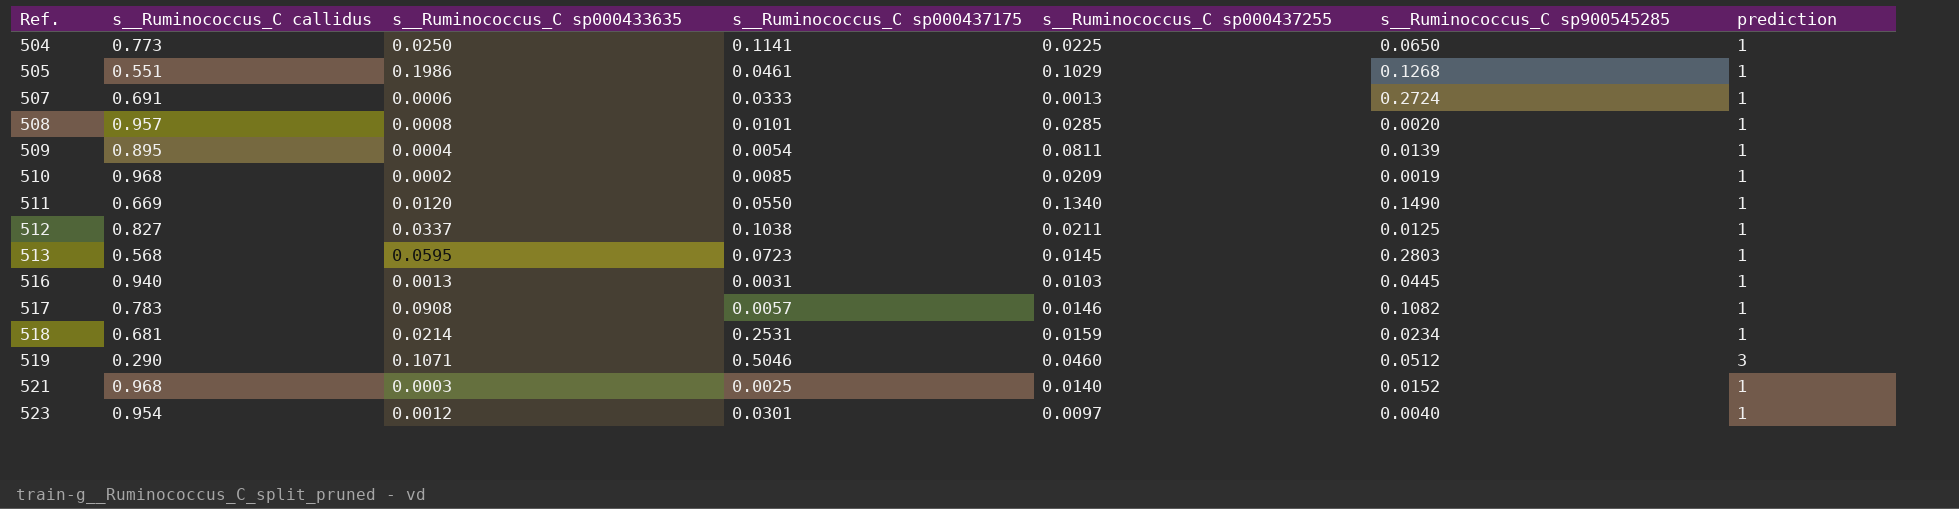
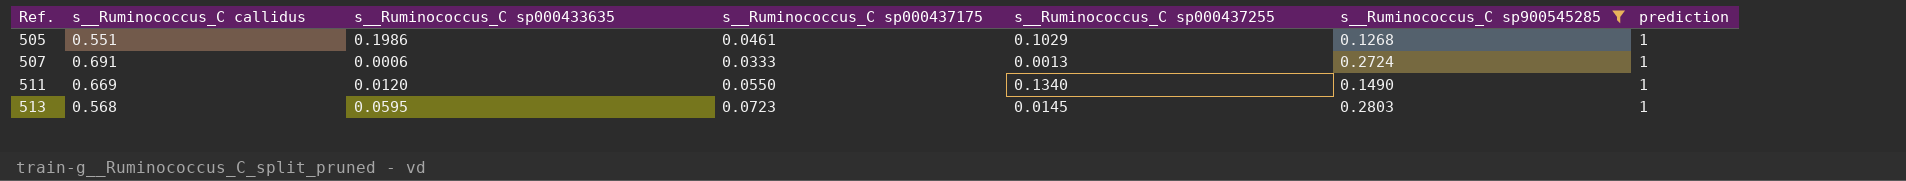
filter: none -> s__Ruminococcus_C sp900545285 >= 0.1268

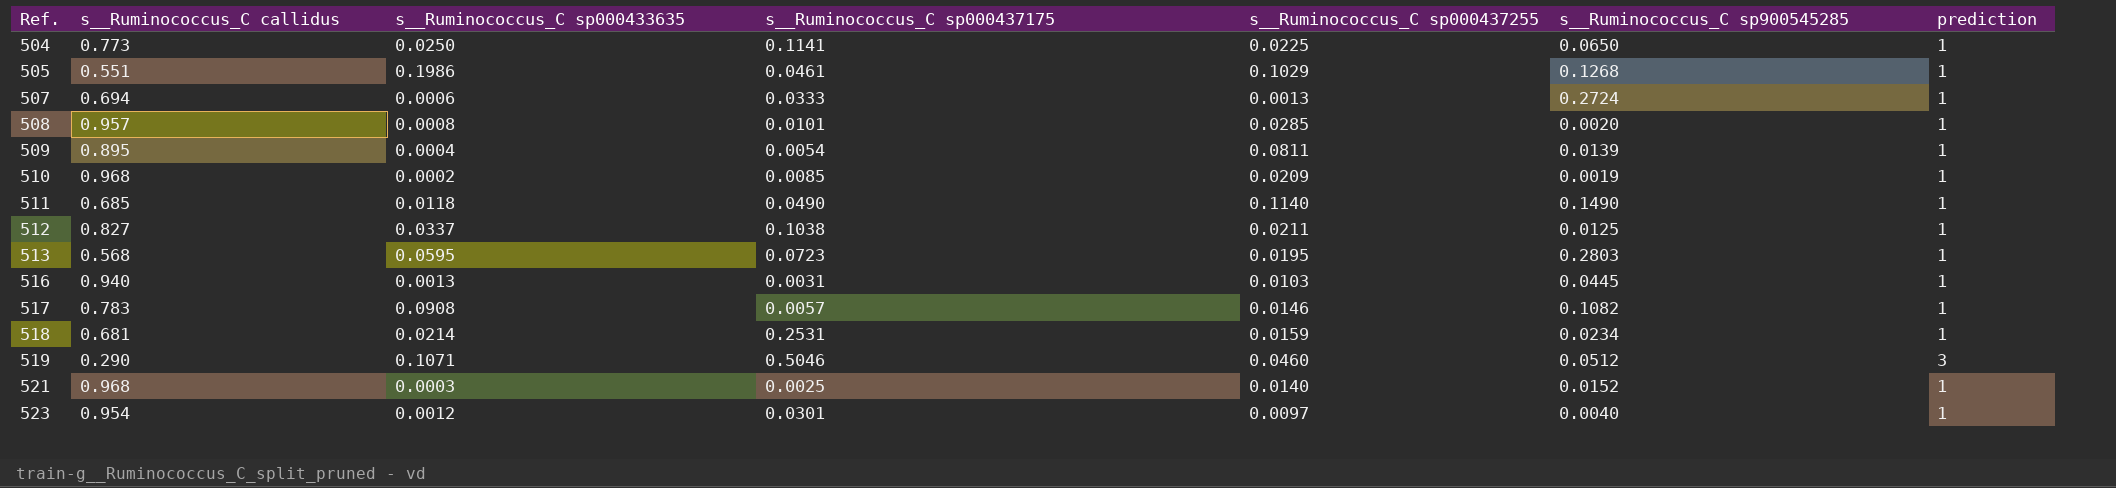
filter: s__Ruminococcus_C sp900545285 >= 0.1268 -> none
507 | s__Ruminococcus_C callidus: 0.691 -> 0.694
511 | s__Ruminococcus_C callidus: 0.669 -> 0.685
511 | s__Ruminococcus_C sp000433635: 0.0120 -> 0.0118
511 | s__Ruminococcus_C sp000437175: 0.0550 -> 0.0490
511 | s__Ruminococcus_C sp000437255: 0.1340 -> 0.1140
513 | s__Ruminococcus_C sp000437255: 0.0145 -> 0.0195

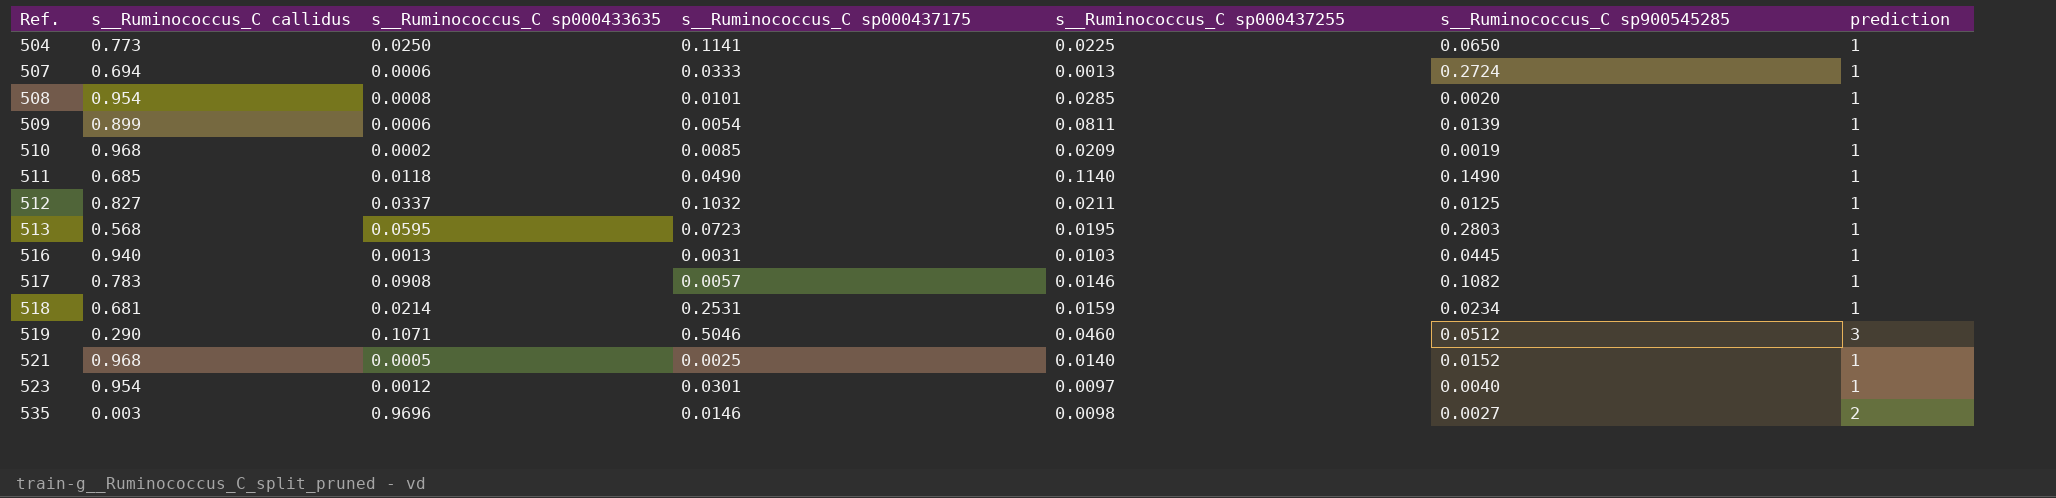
row 505: 0.551 | 0.1986 | 0.0461 | 0.1029 | 0.1268 | 1 -> none
508 | s__Ruminococcus_C callidus: 0.957 -> 0.954
509 | s__Ruminococcus_C callidus: 0.895 -> 0.899
509 | s__Ruminococcus_C sp000433635: 0.0004 -> 0.0006
512 | s__Ruminococcus_C sp000437175: 0.1038 -> 0.1032
521 | s__Ruminococcus_C sp000433635: 0.0003 -> 0.0005
row 535: none -> 0.003 | 0.9696 | 0.0146 | 0.0098 | 0.0027 | 2

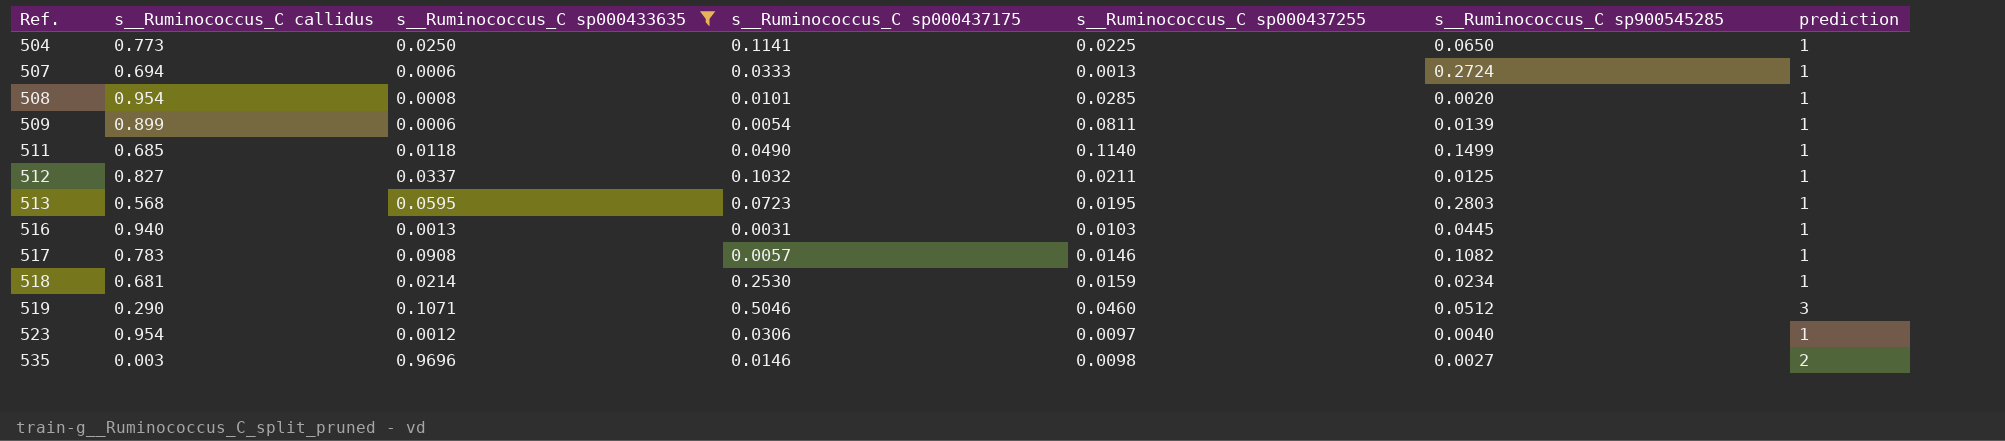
filter: none -> s__Ruminococcus_C sp000433635 >= 0.0006
511 | s__Ruminococcus_C sp900545285: 0.1490 -> 0.1499
518 | s__Ruminococcus_C sp000437175: 0.2531 -> 0.2530
523 | s__Ruminococcus_C sp000437175: 0.0301 -> 0.0306

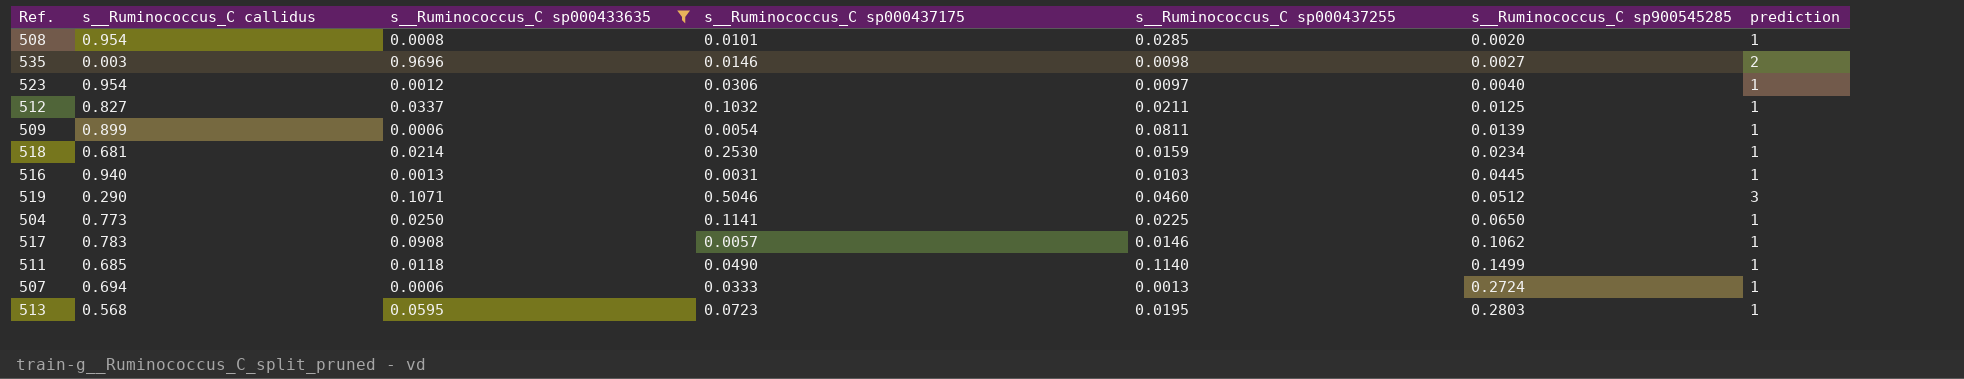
row order: Ref. ascending -> s__Ruminococcus_C sp900545285 ascending
517 | s__Ruminococcus_C sp900545285: 0.1082 -> 0.1062

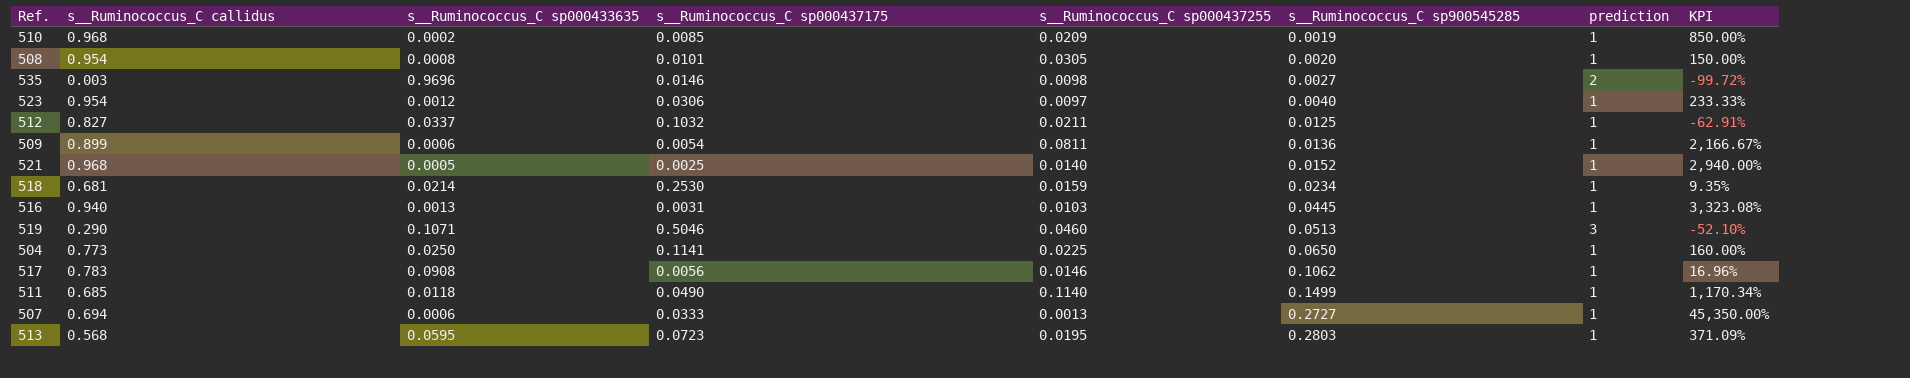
filter: s__Ruminococcus_C sp000433635 >= 0.0006 -> none
column KPI | formula: none -> ([s__Ruminococcus_C sp900545285] - [s__Ruminococcus_C sp000433635]) / [s__Ruminococcus_C sp000433635]
508 | s__Ruminococcus_C sp000437255: 0.0285 -> 0.0305
509 | s__Ruminococcus_C sp900545285: 0.0139 -> 0.0136
519 | s__Ruminococcus_C sp900545285: 0.0512 -> 0.0513
517 | s__Ruminococcus_C sp000437175: 0.0057 -> 0.0056
507 | s__Ruminococcus_C sp900545285: 0.2724 -> 0.2727

